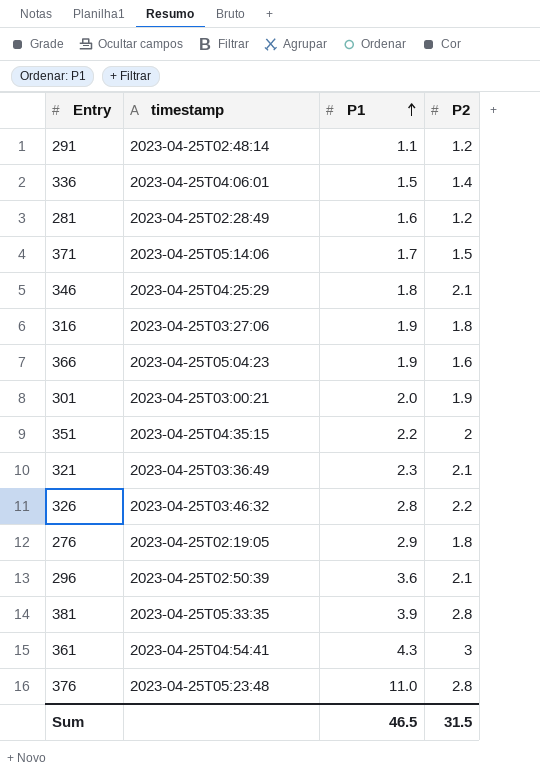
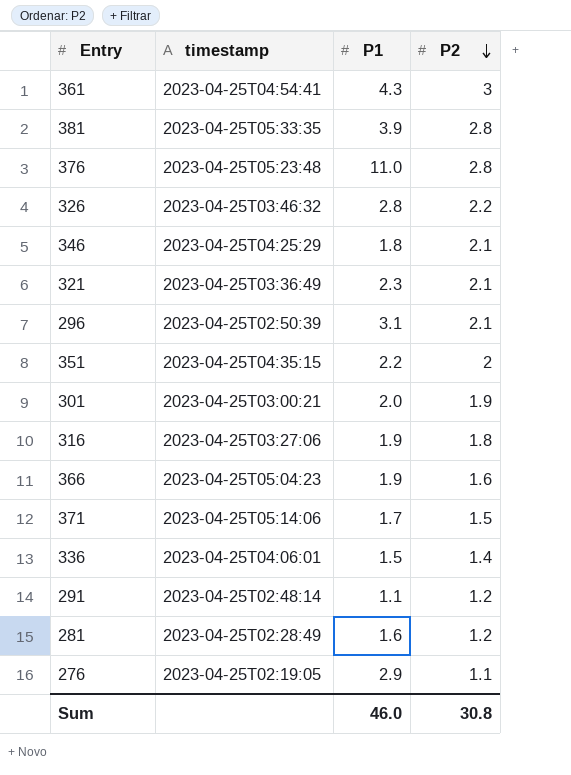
row order: P1 ascending -> P2 descending
296 | P1: 3.6 -> 3.1
276 | P2: 1.8 -> 1.1
Sum | P1: 46.5 -> 46.0
Sum | P2: 31.5 -> 30.8

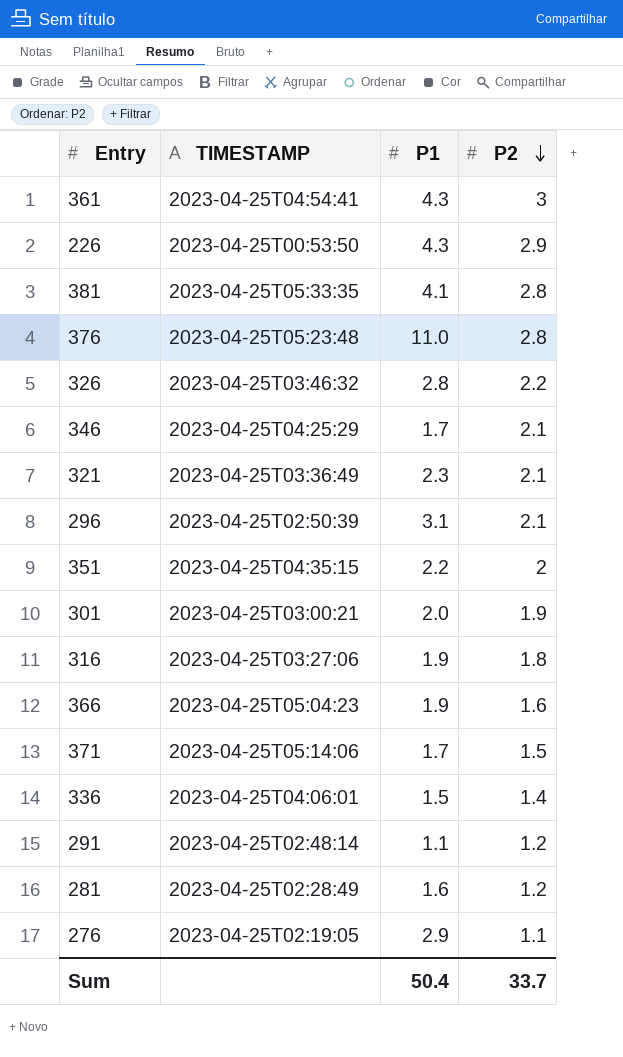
column name: timestamp -> TIMESTAMP
row 226: none -> 2023-04-25T00:53:50 | 4.3 | 2.9
381 | P1: 3.9 -> 4.1
346 | P1: 1.8 -> 1.7
Sum | P1: 46.0 -> 50.4
Sum | P2: 30.8 -> 33.7

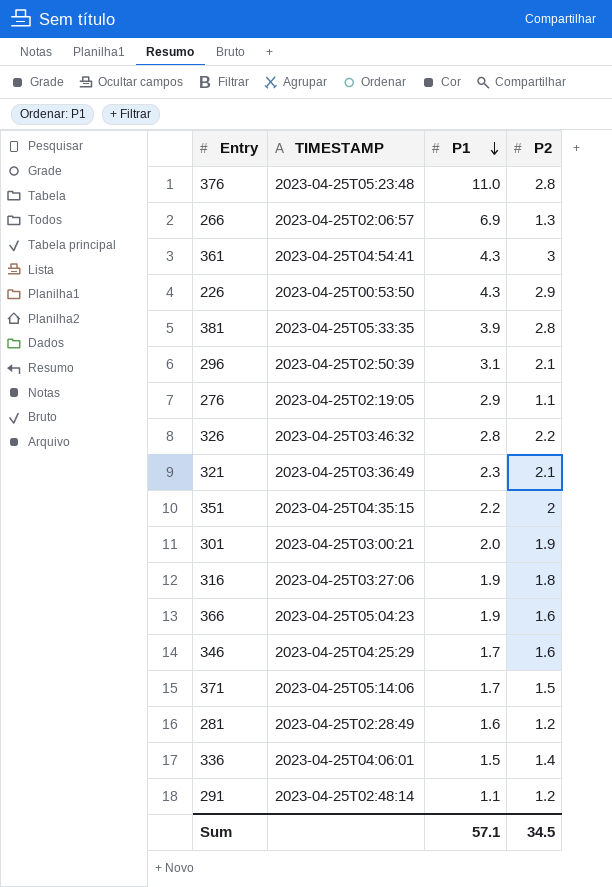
row order: P2 descending -> P1 descending
row 266: none -> 2023-04-25T02:06:57 | 6.9 | 1.3
381 | P1: 4.1 -> 3.9
346 | P2: 2.1 -> 1.6
Sum | P1: 50.4 -> 57.1
Sum | P2: 33.7 -> 34.5

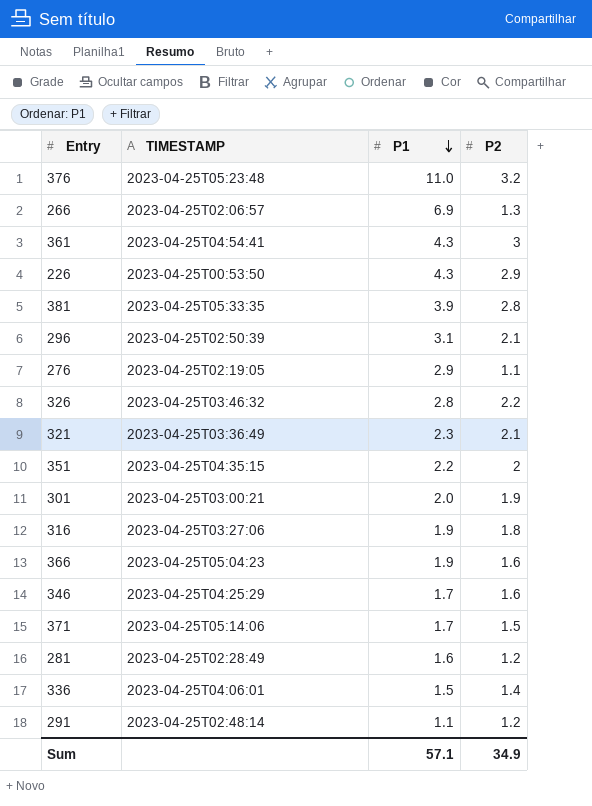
376 | P2: 2.8 -> 3.2
Sum | P2: 34.5 -> 34.9

